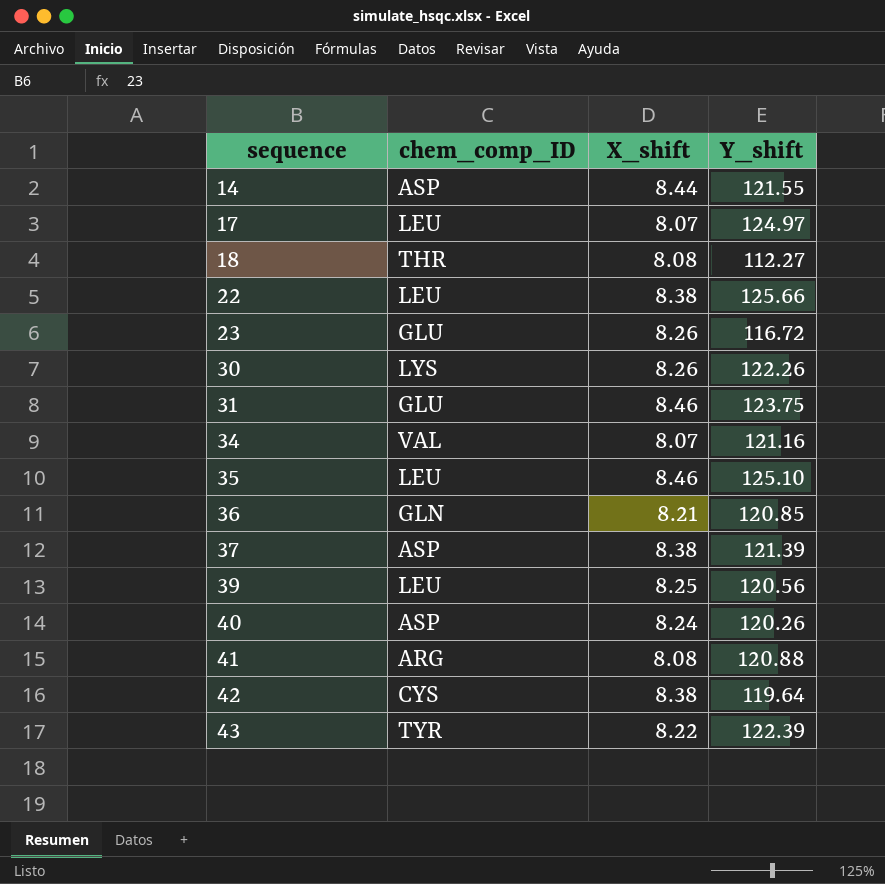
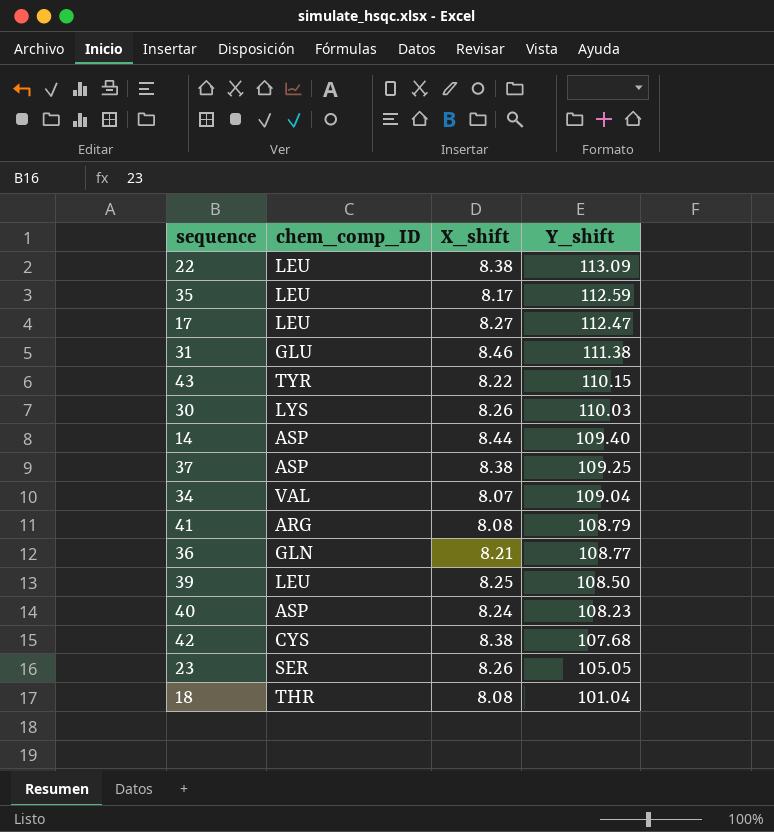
row order: sequence ascending -> Y_shift descending
22 | Y_shift: 125.66 -> 113.09
35 | X_shift: 8.46 -> 8.17
35 | Y_shift: 125.10 -> 112.59
17 | X_shift: 8.07 -> 8.27
17 | Y_shift: 124.97 -> 112.47
31 | Y_shift: 123.75 -> 111.38
43 | Y_shift: 122.39 -> 110.15
30 | Y_shift: 122.26 -> 110.03
14 | Y_shift: 121.55 -> 109.40
37 | Y_shift: 121.39 -> 109.25
34 | Y_shift: 121.16 -> 109.04
41 | Y_shift: 120.88 -> 108.79
36 | Y_shift: 120.85 -> 108.77
39 | Y_shift: 120.56 -> 108.50
40 | Y_shift: 120.26 -> 108.23
42 | Y_shift: 119.64 -> 107.68
23 | chem_comp_ID: GLU -> SER
23 | Y_shift: 116.72 -> 105.05
18 | Y_shift: 112.27 -> 101.04

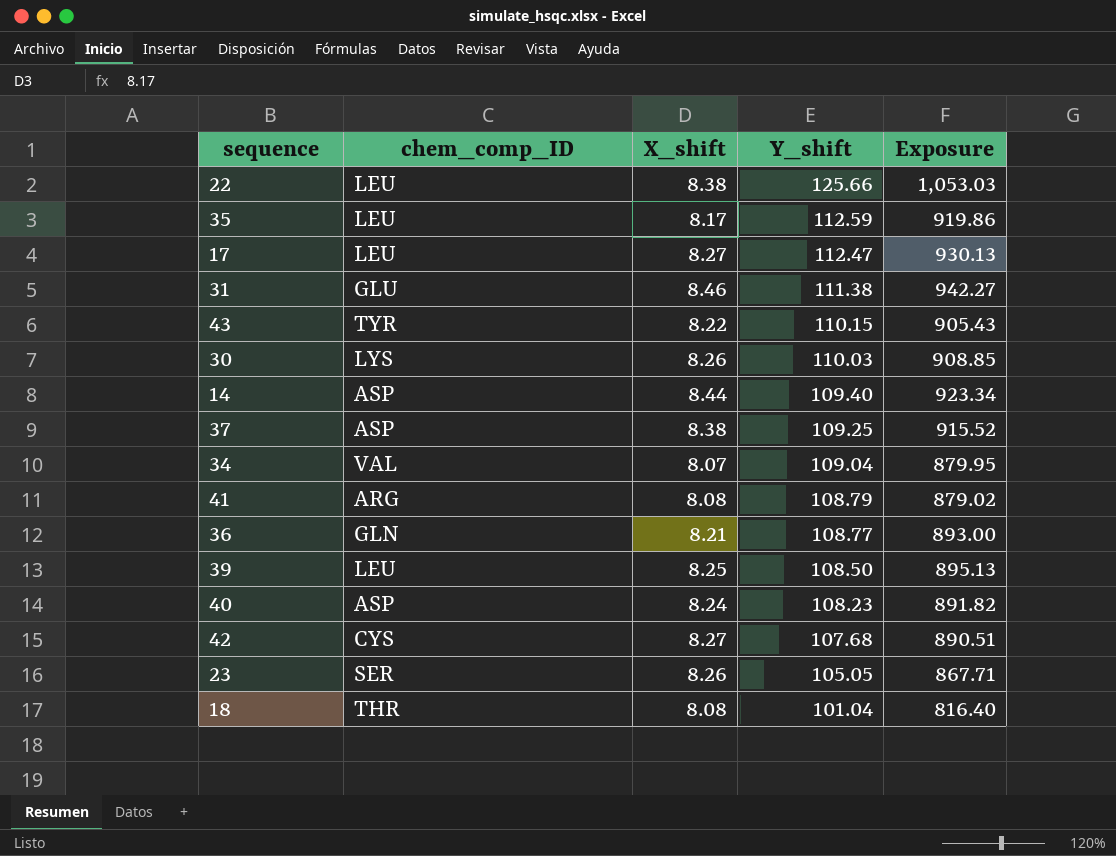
column Exposure | formula: none -> [X_shift] * [Y_shift]
22 | Y_shift: 113.09 -> 125.66
42 | X_shift: 8.38 -> 8.27

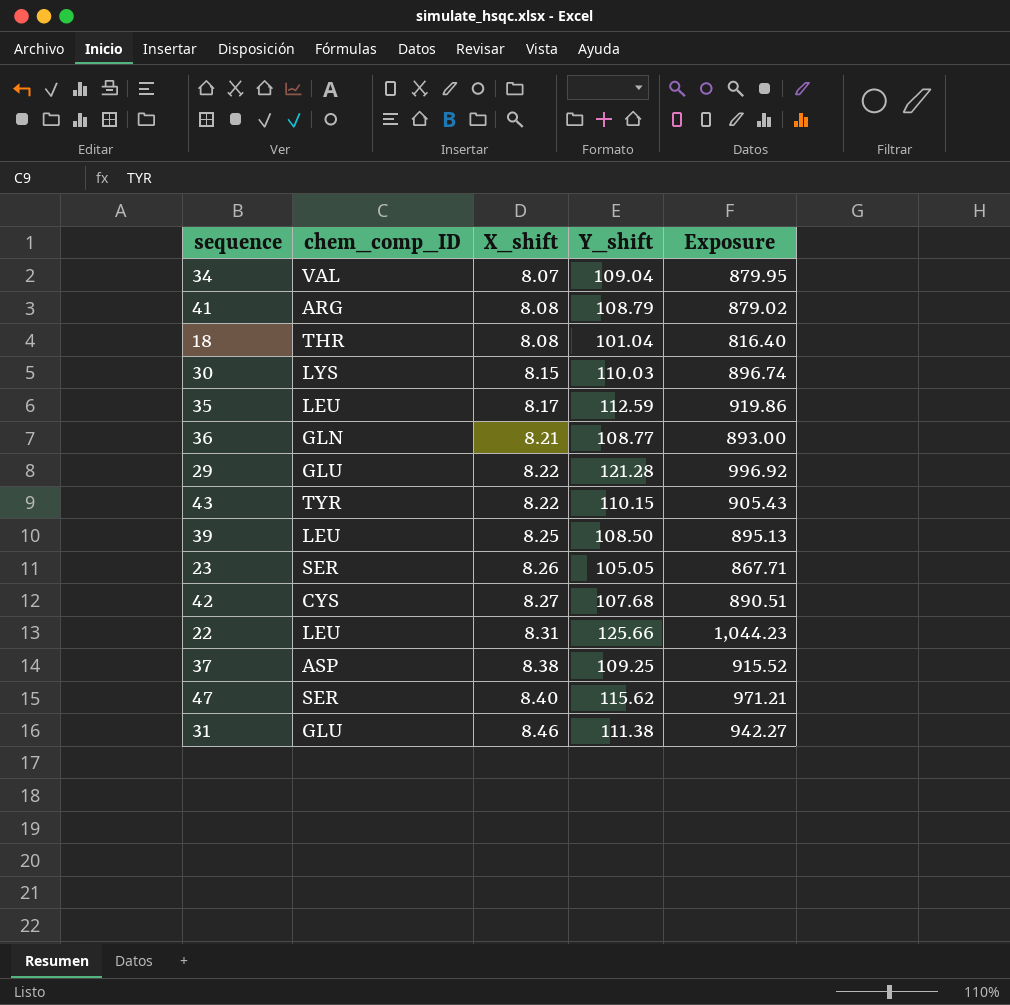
row order: Y_shift descending -> X_shift ascending
row 17: LEU | 8.27 | 112.47 | 930.13 -> none
row 14: ASP | 8.44 | 109.40 | 923.34 -> none
row 40: ASP | 8.24 | 108.23 | 891.82 -> none
30 | X_shift: 8.26 -> 8.15
30 | Exposure: 908.85 -> 896.74
row 29: none -> GLU | 8.22 | 121.28 | 996.92
22 | X_shift: 8.38 -> 8.31
22 | Exposure: 1,053.03 -> 1,044.23
row 47: none -> SER | 8.40 | 115.62 | 971.21

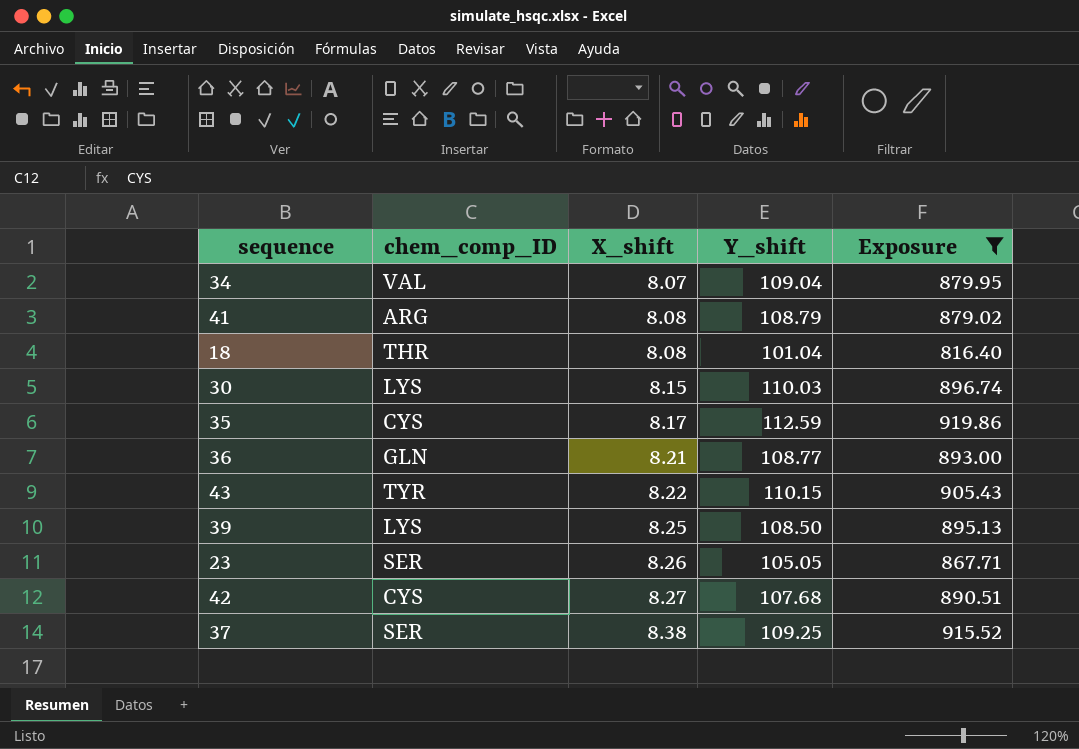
filter: none -> Exposure <= 919.86
35 | chem_comp_ID: LEU -> CYS
39 | chem_comp_ID: LEU -> LYS
37 | chem_comp_ID: ASP -> SER

